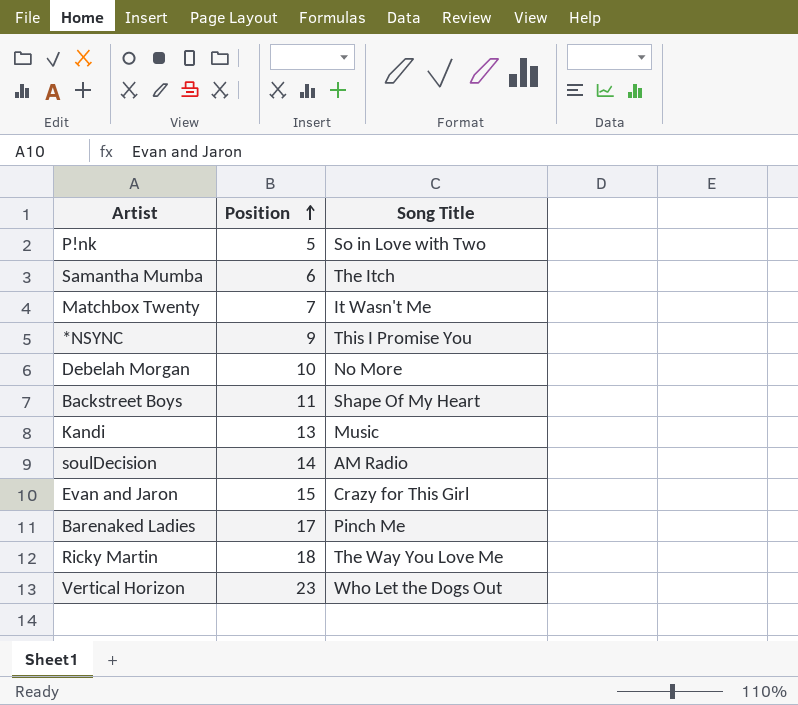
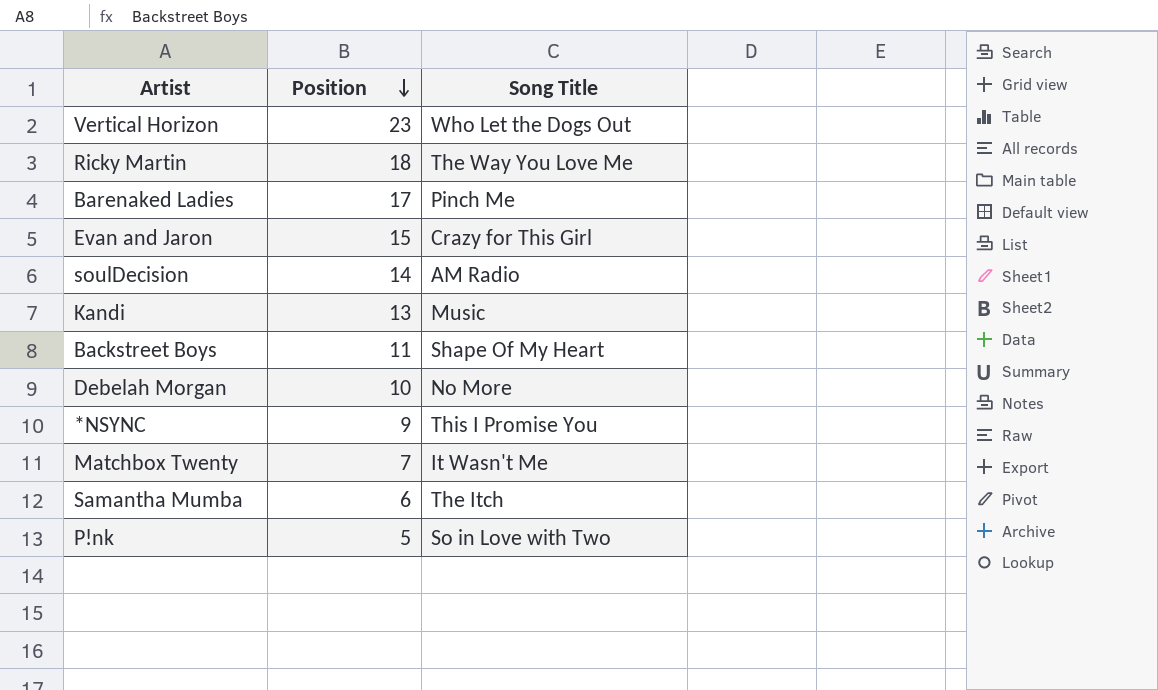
row order: Position ascending -> Position descending

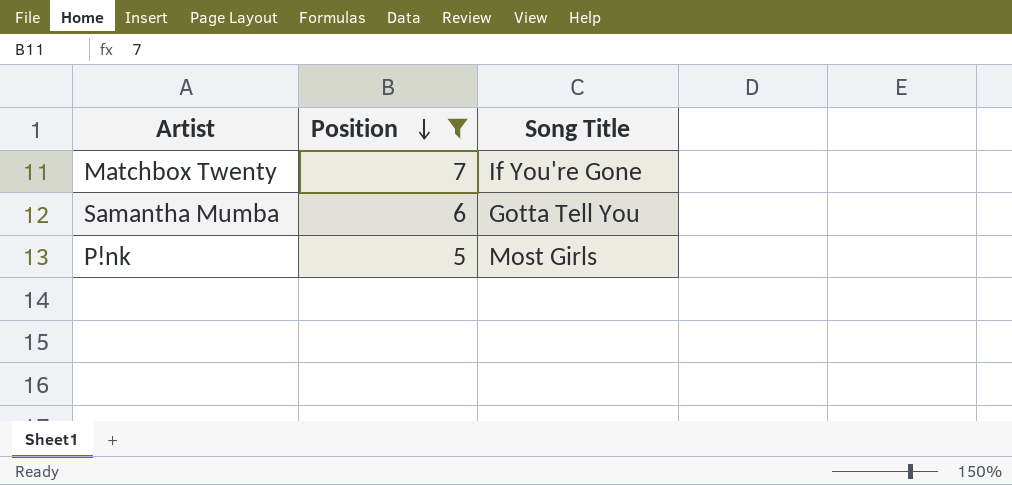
filter: none -> Position <= 7
Matchbox Twenty | Song Title: It Wasn't Me -> If You're Gone
Samantha Mumba | Song Title: The Itch -> Gotta Tell You
P!nk | Song Title: So in Love with Two -> Most Girls

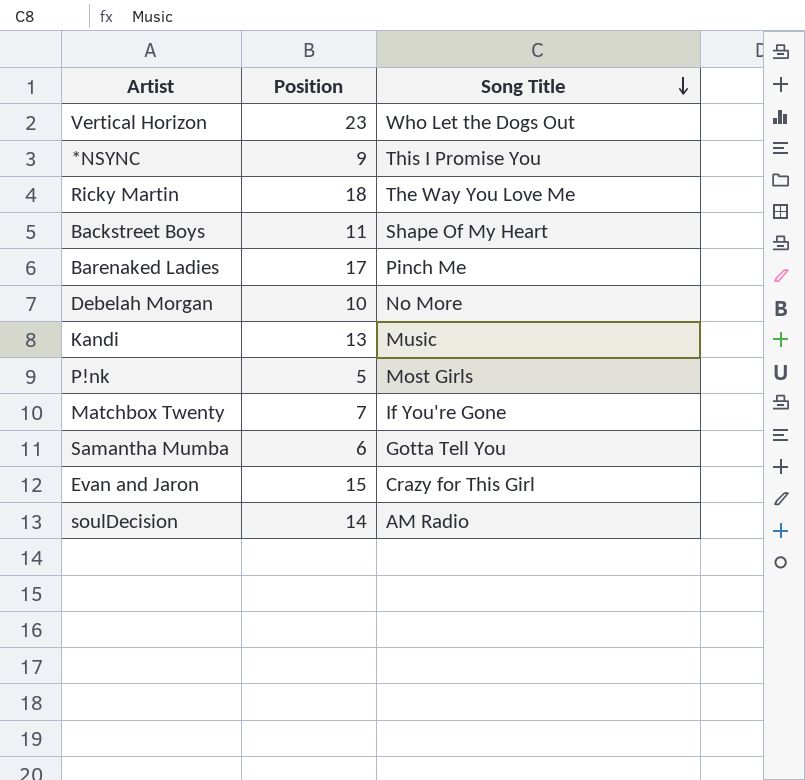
filter: Position <= 7 -> none
row order: Position descending -> Song Title descending

